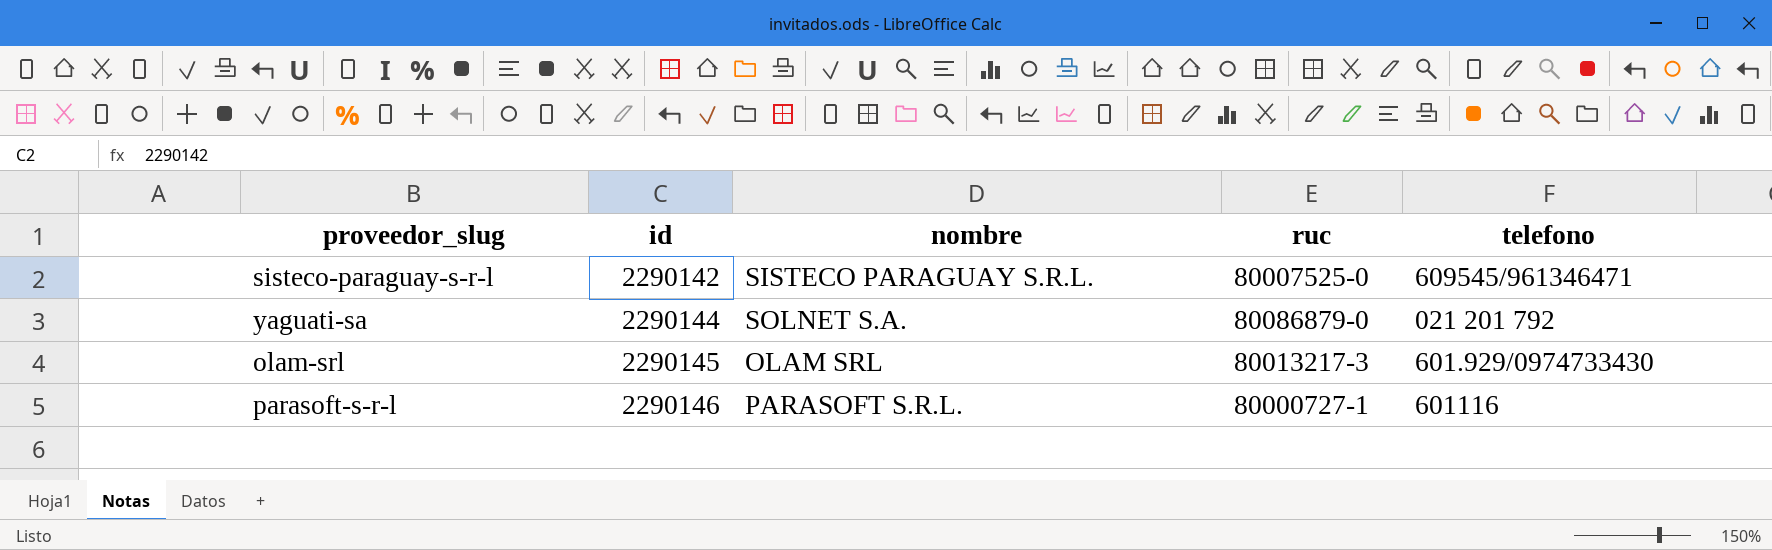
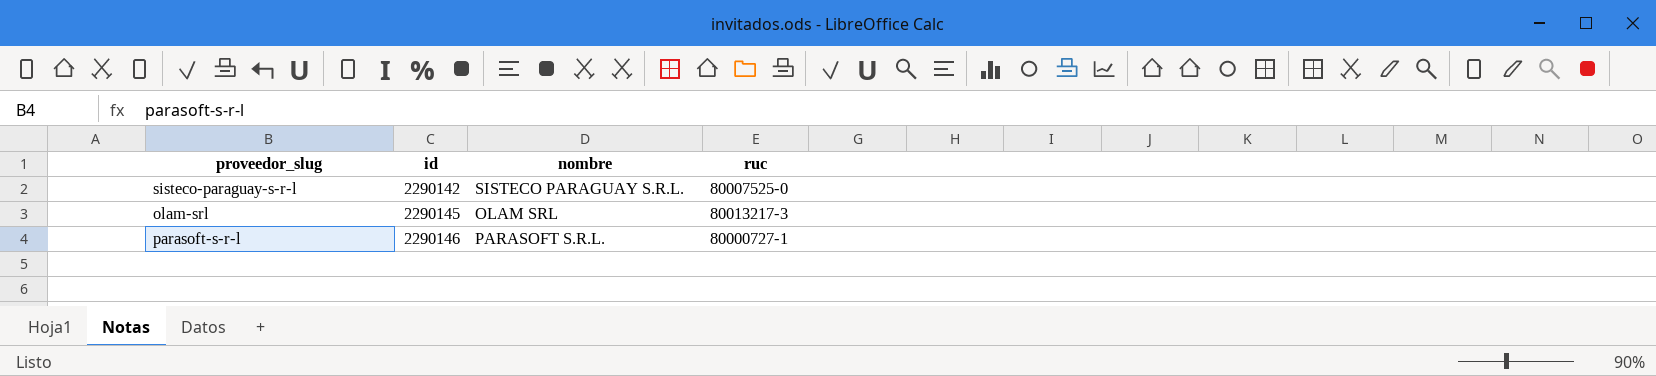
column telefono | position: 5 -> none
row yaguati-sa: 2290144 | SOLNET S.A. | 80086879-0 | 021 201 792 -> none

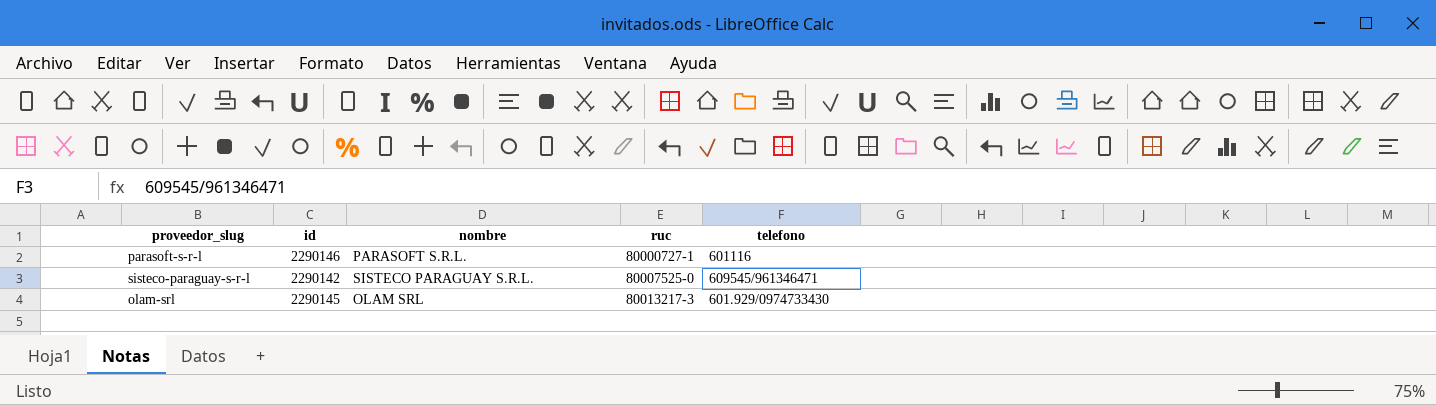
row order: id ascending -> ruc ascending
column telefono | position: none -> 5

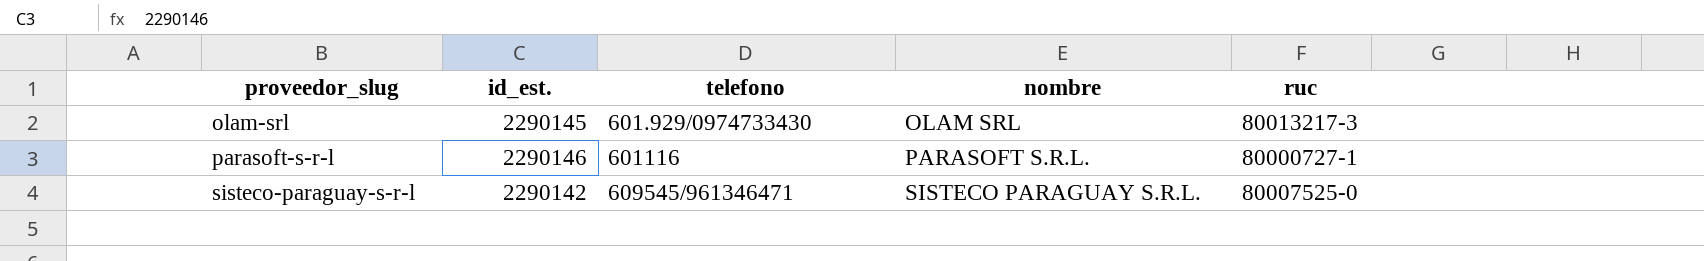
row order: ruc ascending -> proveedor_slug ascending
column name: id -> id_est.
column telefono | position: 5 -> 3

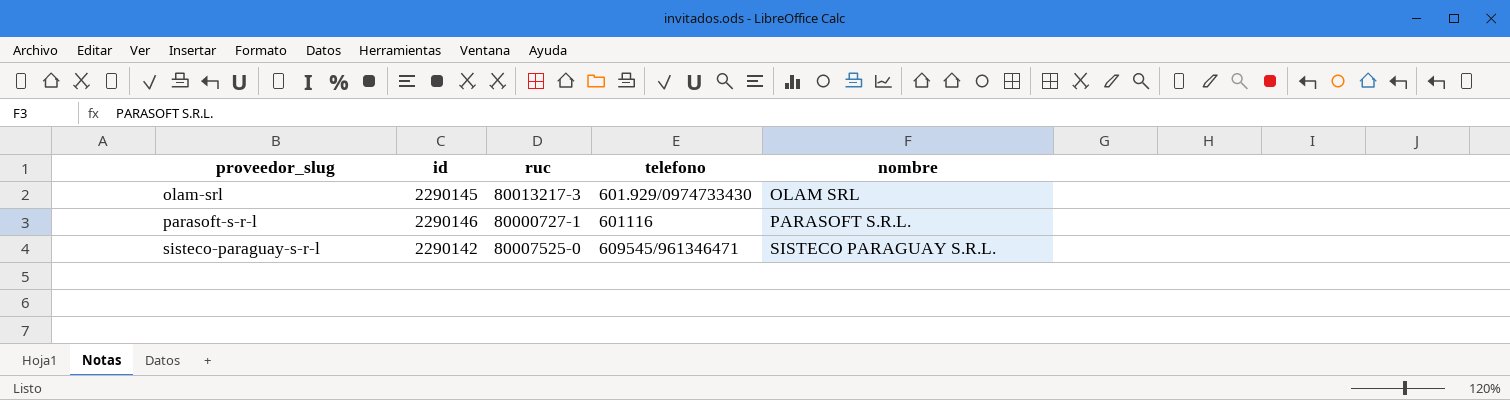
column name: id_est. -> id
column ruc | position: 5 -> 3

